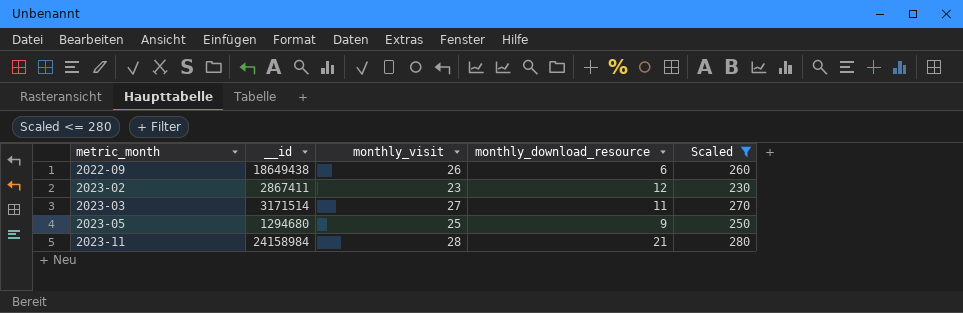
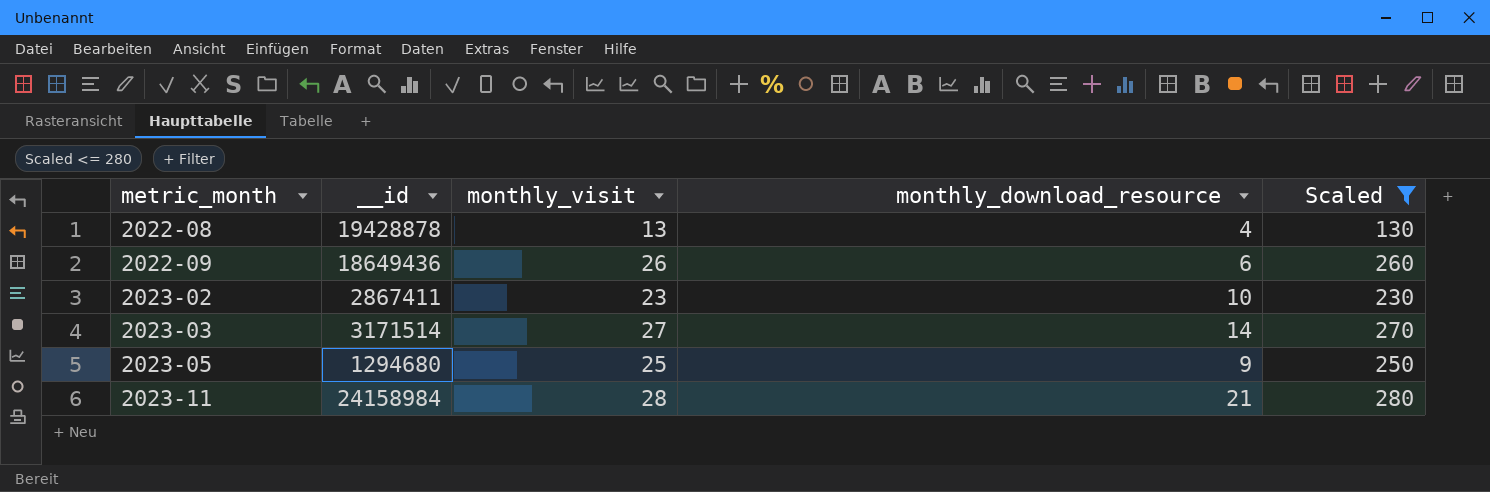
row 2022-08: none -> 19428878 | 13 | 4 | 130
2022-09 | __id: 18649438 -> 18649436
2023-02 | monthly_download_resource: 12 -> 10
2023-03 | monthly_download_resource: 11 -> 14

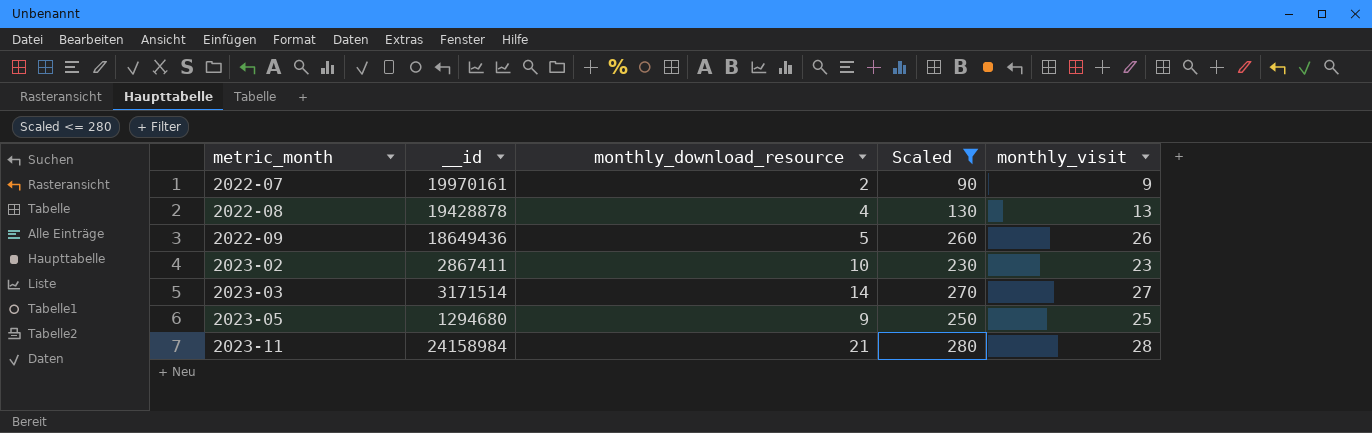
column monthly_visit | position: 3 -> 5
row 2022-07: none -> 19970161 | 2 | 90 | 9
2022-09 | monthly_download_resource: 6 -> 5

